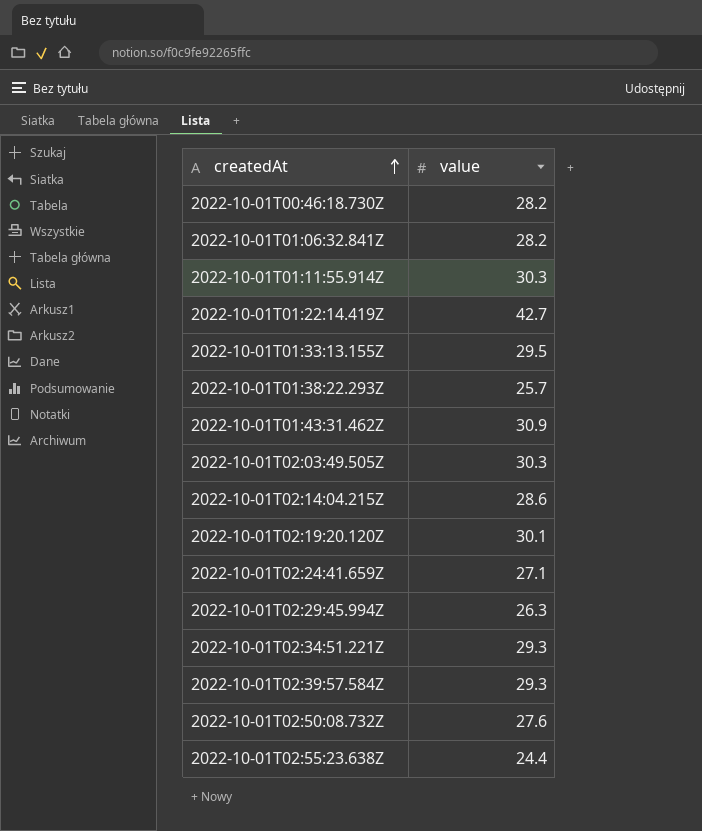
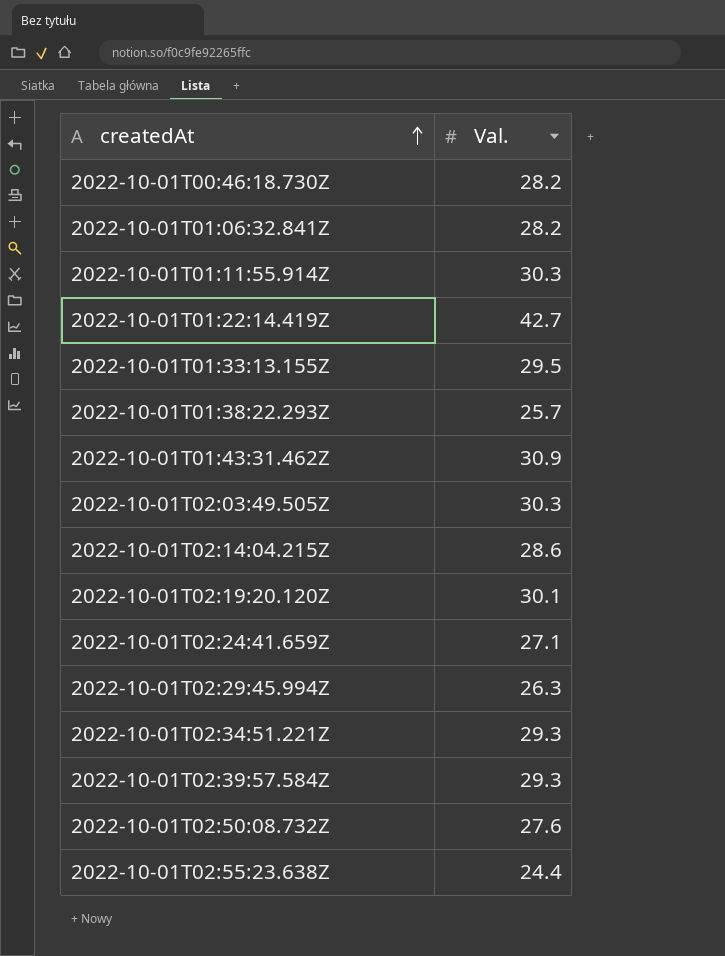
column name: value -> Val.

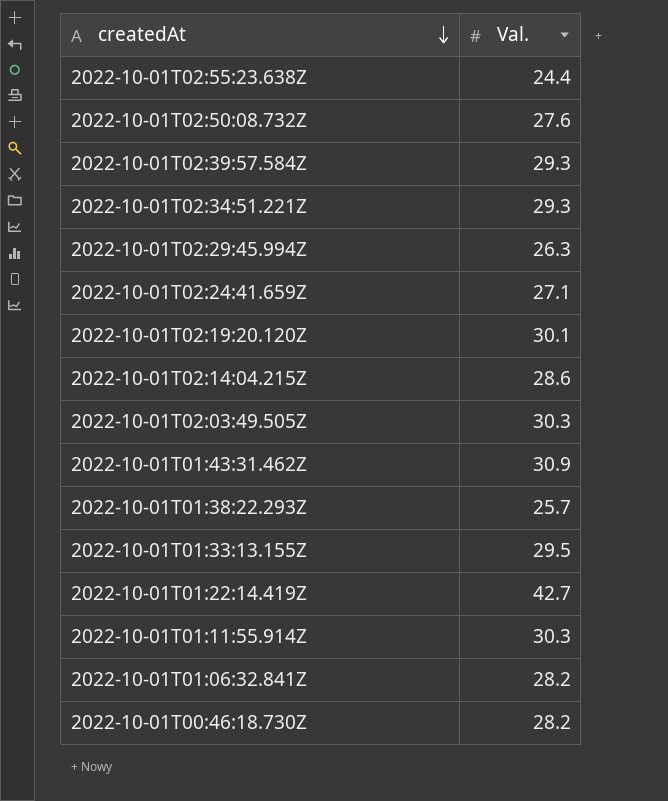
row order: createdAt ascending -> createdAt descending

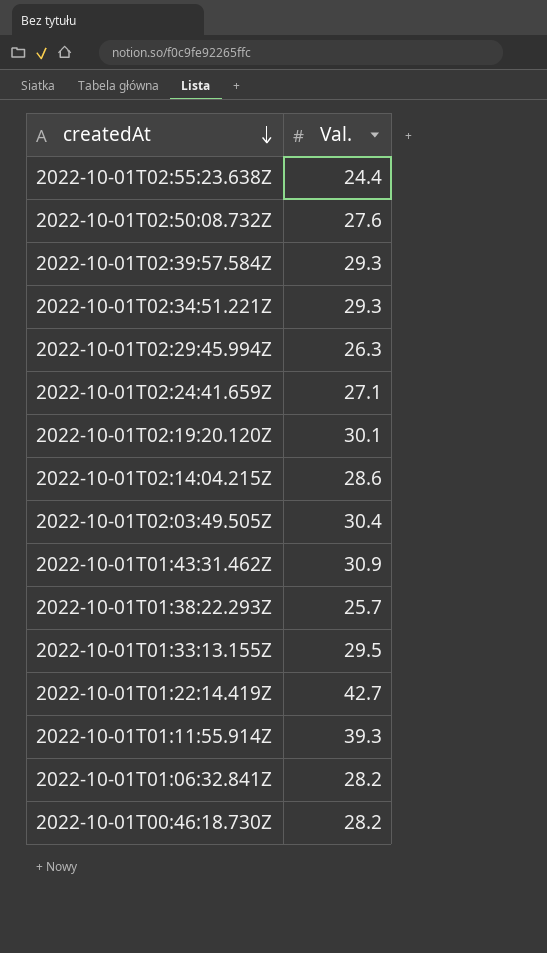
2022-10-01T02:03:49.505Z | Val.: 30.3 -> 30.4
2022-10-01T01:11:55.914Z | Val.: 30.3 -> 39.3

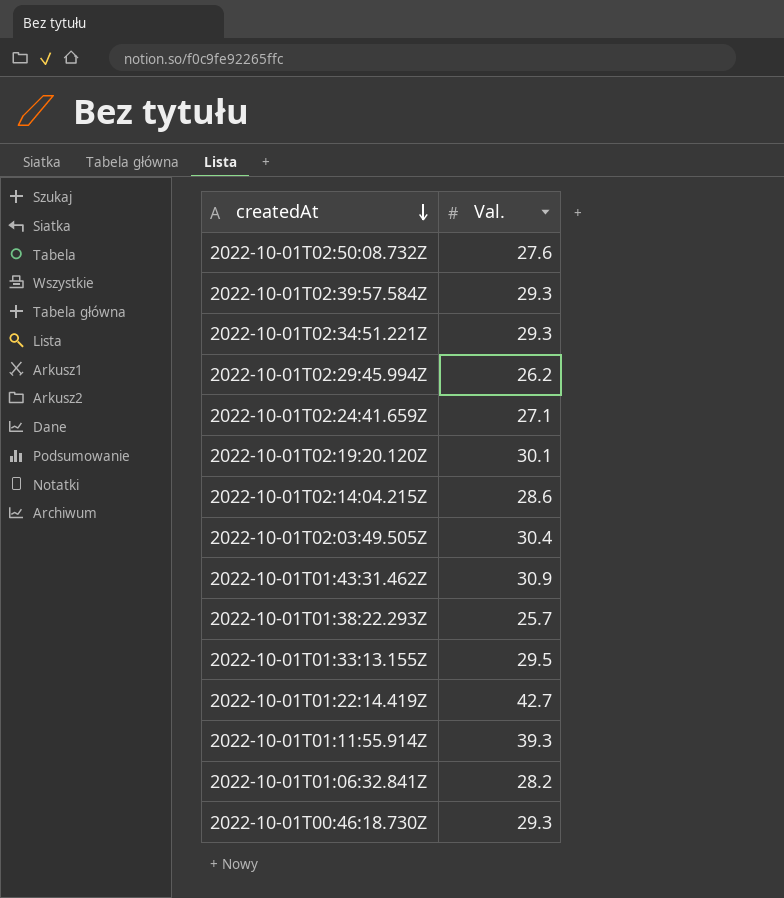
row 2022-10-01T02:55:23.638Z: 24.4 -> none
2022-10-01T02:29:45.994Z | Val.: 26.3 -> 26.2
2022-10-01T00:46:18.730Z | Val.: 28.2 -> 29.3

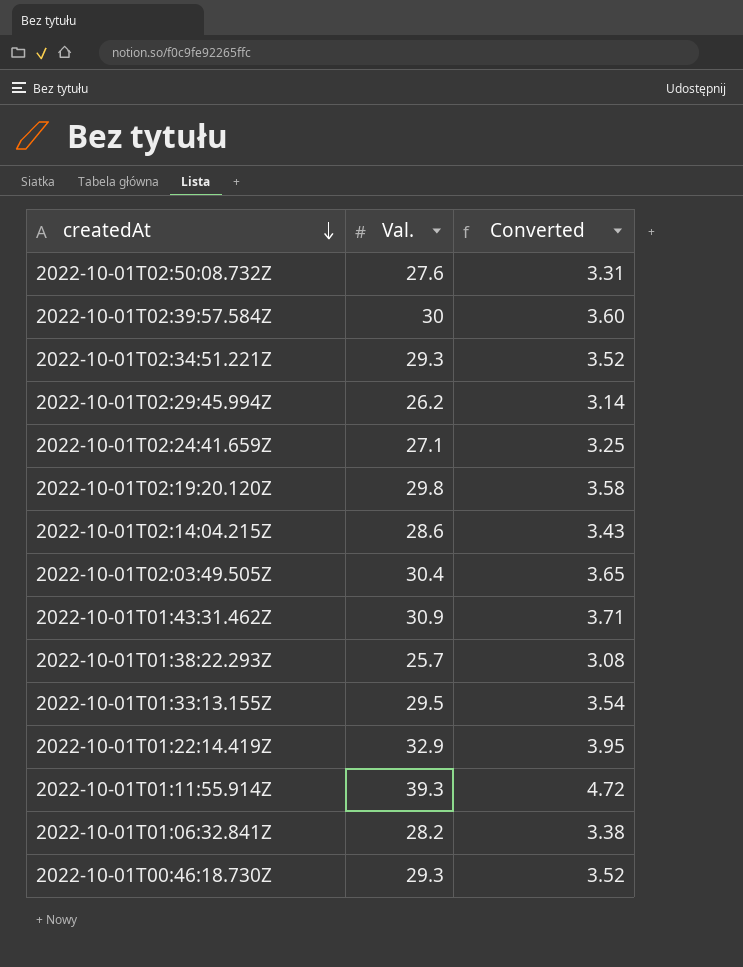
column Converted | formula: none -> [Val.] * 0.12
2022-10-01T02:39:57.584Z | Val.: 29.3 -> 30
2022-10-01T02:19:20.120Z | Val.: 30.1 -> 29.8
2022-10-01T01:22:14.419Z | Val.: 42.7 -> 32.9

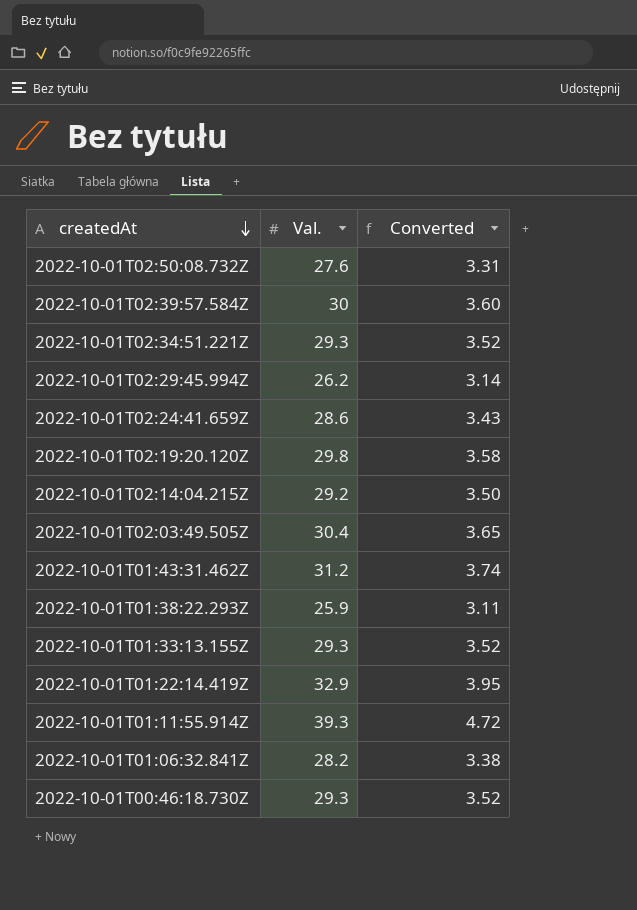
2022-10-01T02:24:41.659Z | Val.: 27.1 -> 28.6
2022-10-01T02:24:41.659Z | Converted: 3.25 -> 3.43
2022-10-01T02:14:04.215Z | Val.: 28.6 -> 29.2
2022-10-01T02:14:04.215Z | Converted: 3.43 -> 3.50
2022-10-01T01:43:31.462Z | Val.: 30.9 -> 31.2
2022-10-01T01:43:31.462Z | Converted: 3.71 -> 3.74
2022-10-01T01:38:22.293Z | Val.: 25.7 -> 25.9
2022-10-01T01:38:22.293Z | Converted: 3.08 -> 3.11
2022-10-01T01:33:13.155Z | Val.: 29.5 -> 29.3
2022-10-01T01:33:13.155Z | Converted: 3.54 -> 3.52

